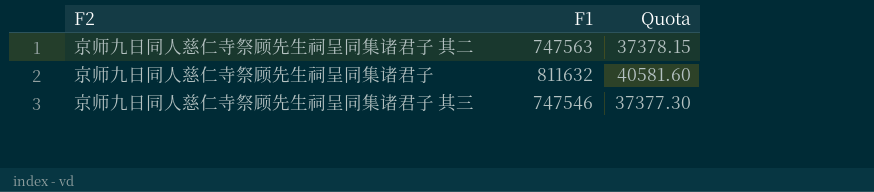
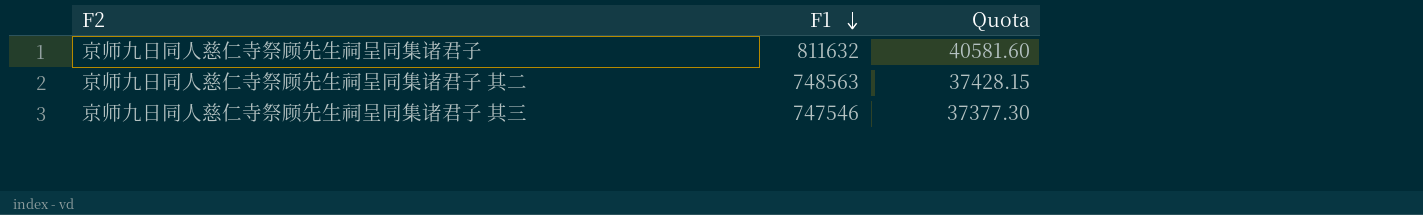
row order: none -> F1 descending
京师九日同人慈仁寺祭顾先生祠呈同集诸君子 其二 | F1: 747563 -> 748563
京师九日同人慈仁寺祭顾先生祠呈同集诸君子 其二 | Quota: 37378.15 -> 37428.15

